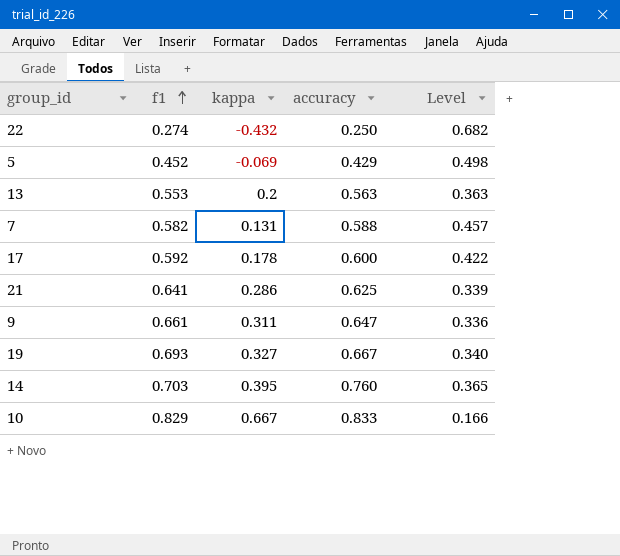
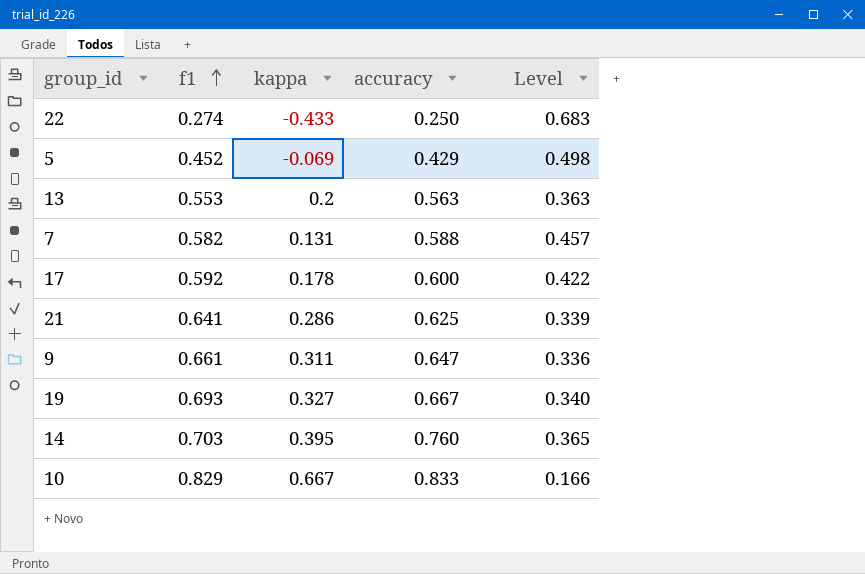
22 | kappa: -0.432 -> -0.433
22 | Level: 0.682 -> 0.683

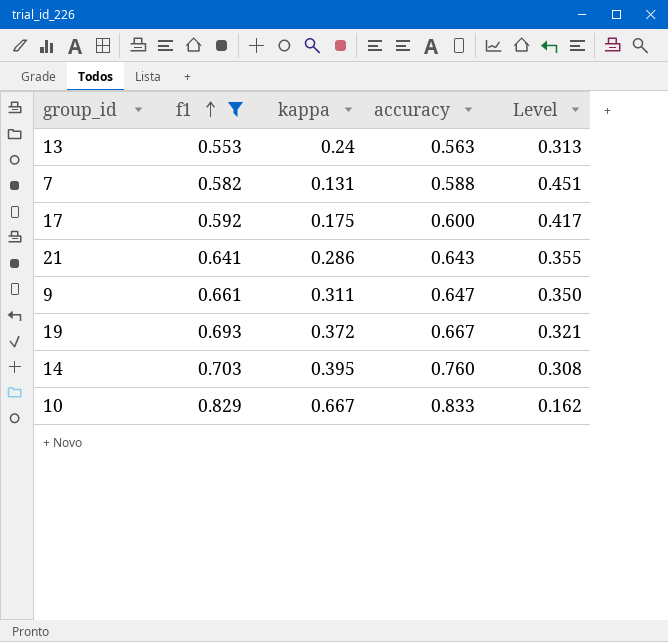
filter: none -> f1 >= 0.553
column Level | formula: [accuracy] - [kappa] -> [f1] - [kappa]
13 | kappa: 0.2 -> 0.24
17 | kappa: 0.178 -> 0.175
21 | accuracy: 0.625 -> 0.643
19 | kappa: 0.327 -> 0.372

